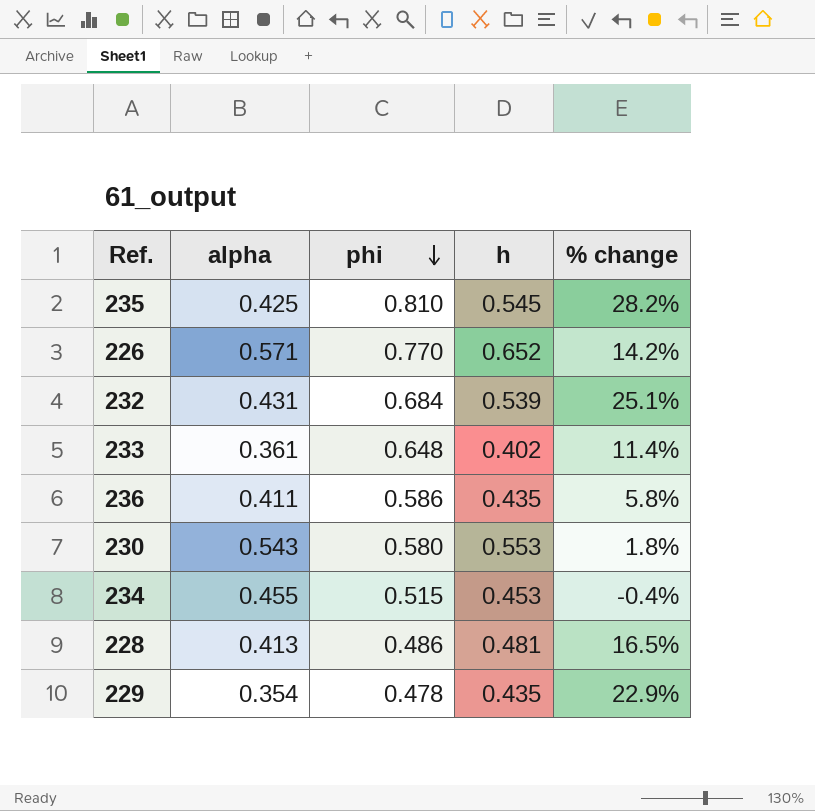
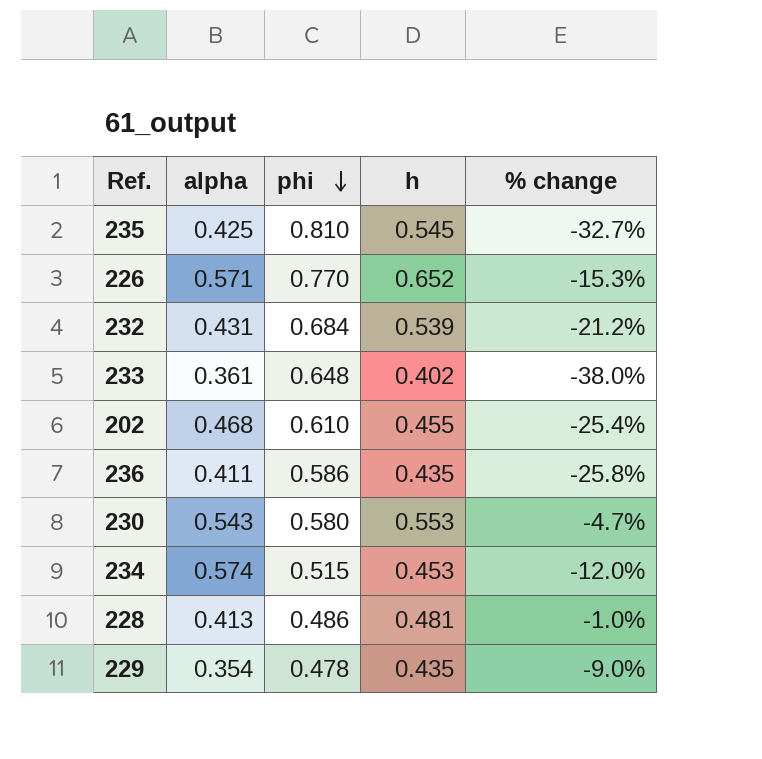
column % change | formula: ([h] - [alpha]) / [alpha] -> ([h] - [phi]) / [phi]
row 202: none -> 0.468 | 0.610 | 0.455 | -25.4%
234 | alpha: 0.455 -> 0.574

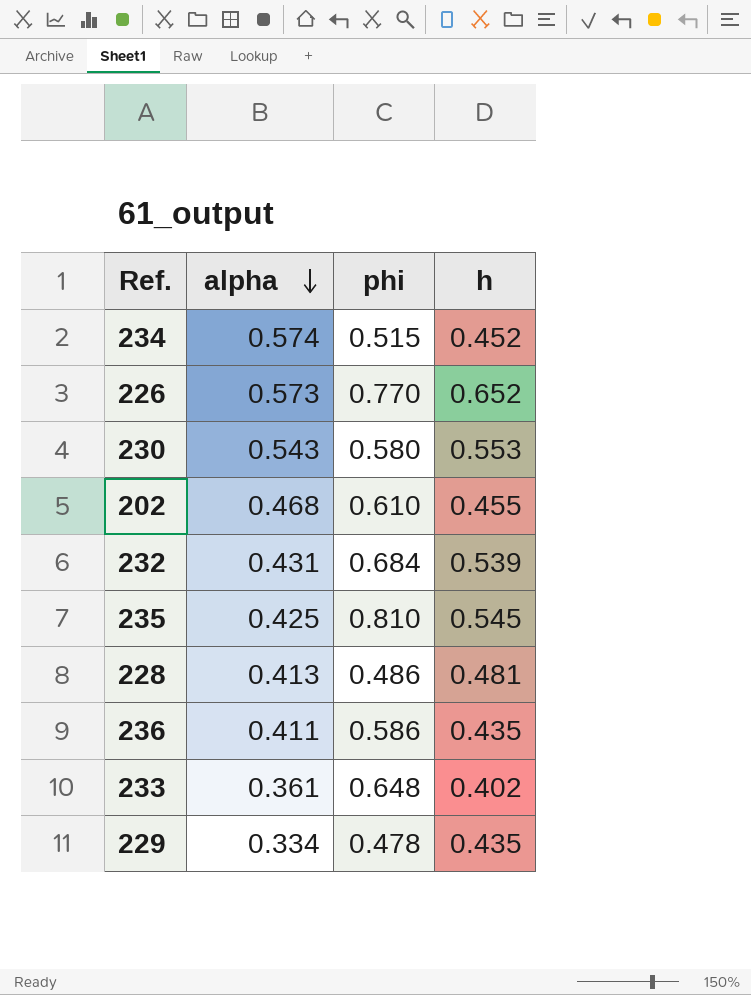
row order: phi descending -> alpha descending
column % change | formula: ([h] - [phi]) / [phi] -> none
234 | h: 0.453 -> 0.452
226 | alpha: 0.571 -> 0.573
229 | alpha: 0.354 -> 0.334

